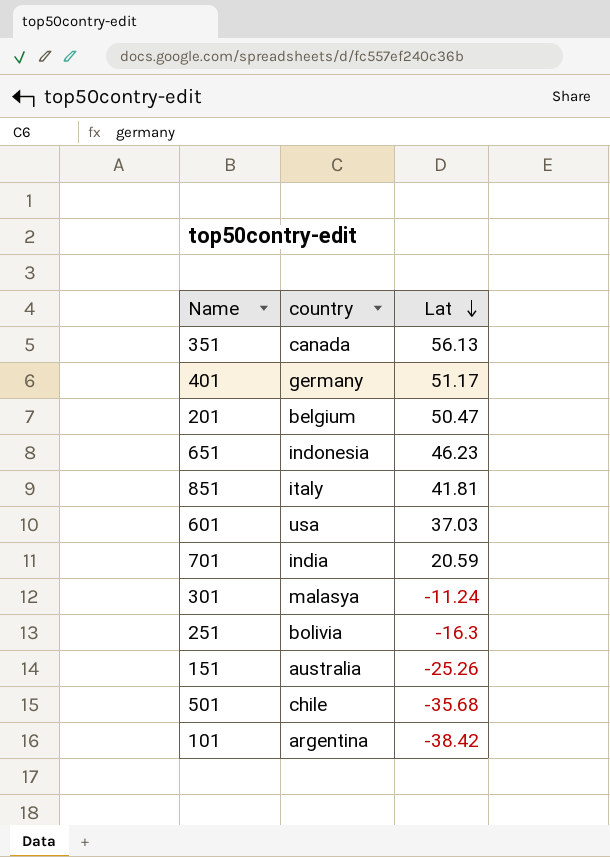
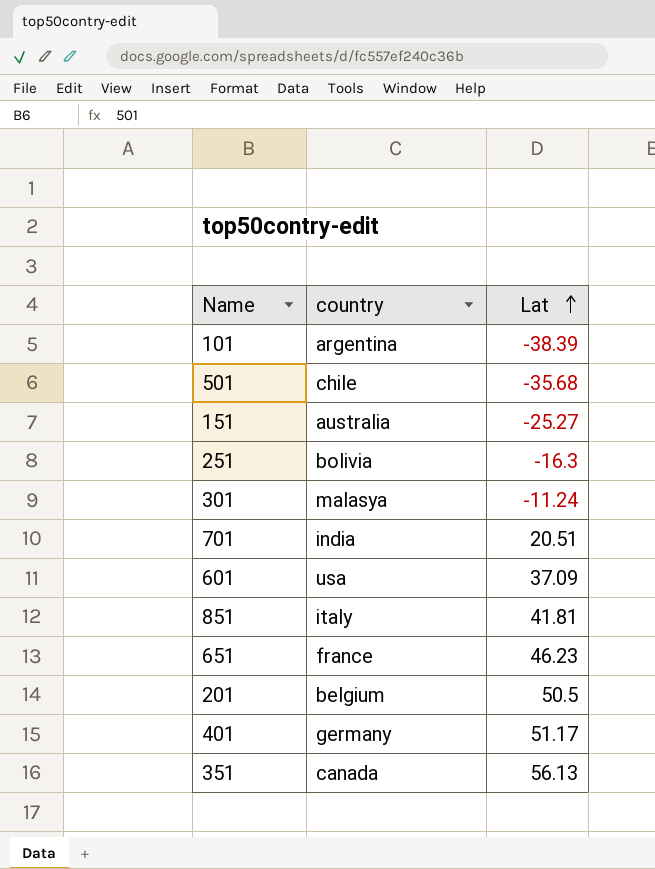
row order: Lat descending -> Lat ascending
101 | Lat: -38.42 -> -38.39
151 | Lat: -25.26 -> -25.27
701 | Lat: 20.59 -> 20.51
601 | Lat: 37.03 -> 37.09
651 | country: indonesia -> france
201 | Lat: 50.47 -> 50.5

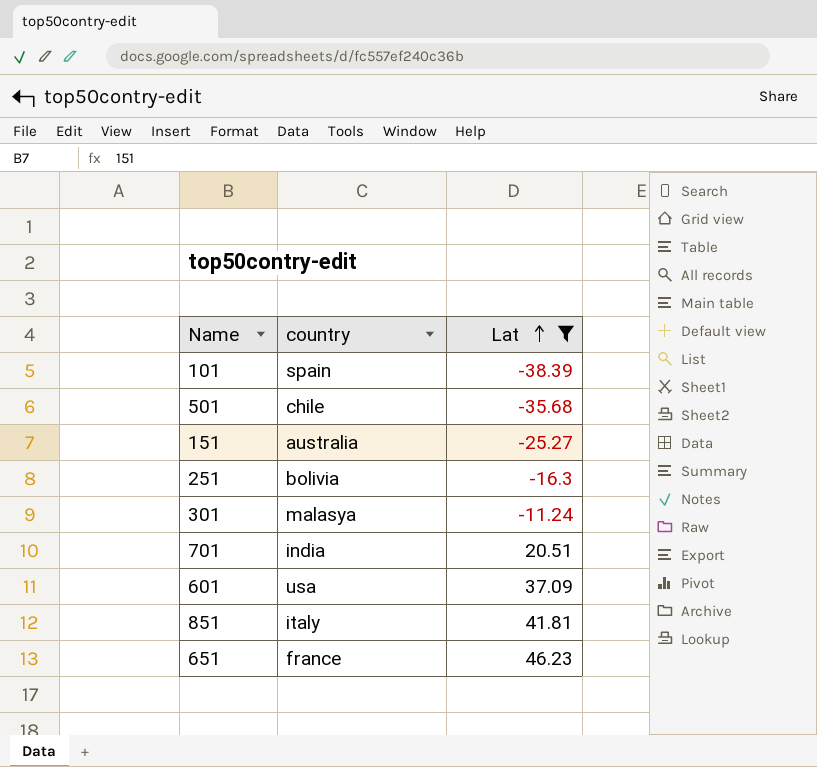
filter: none -> Lat <= 46.23
101 | country: argentina -> spain

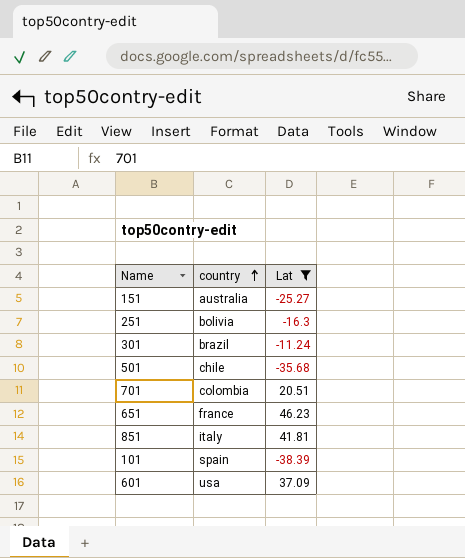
row order: Lat ascending -> country ascending
301 | country: malasya -> brazil
701 | country: india -> colombia

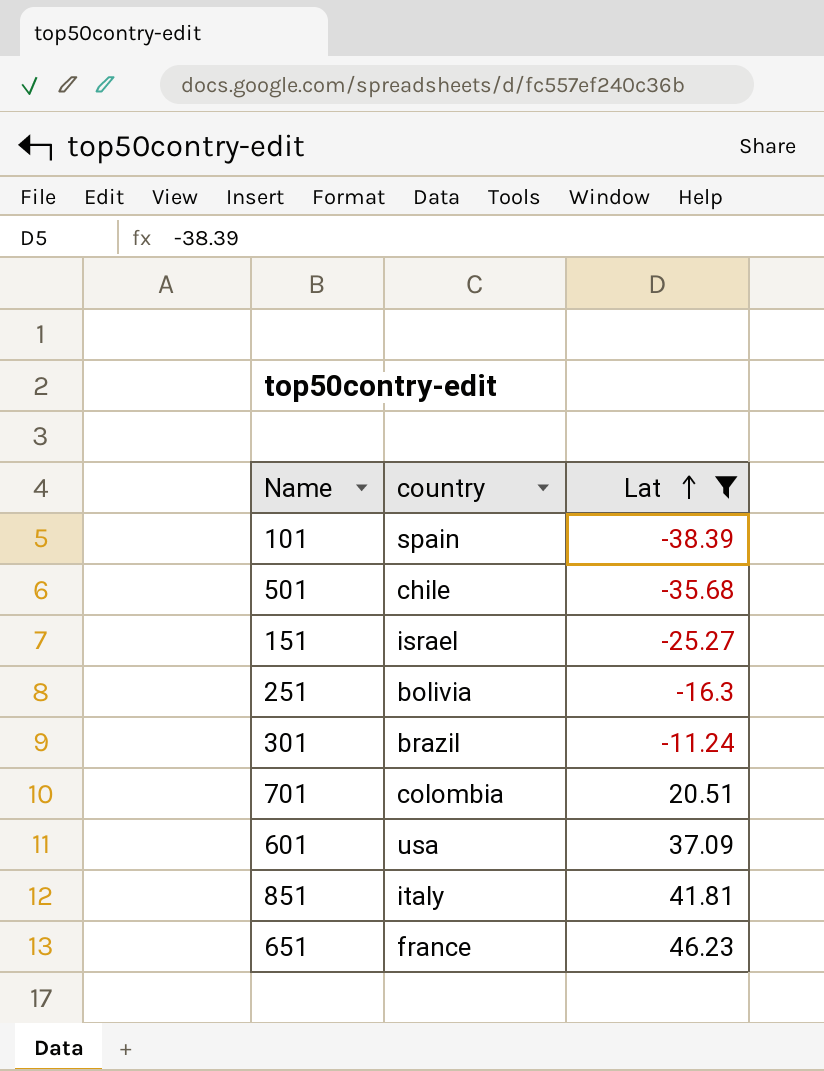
row order: country ascending -> Lat ascending
151 | country: australia -> israel

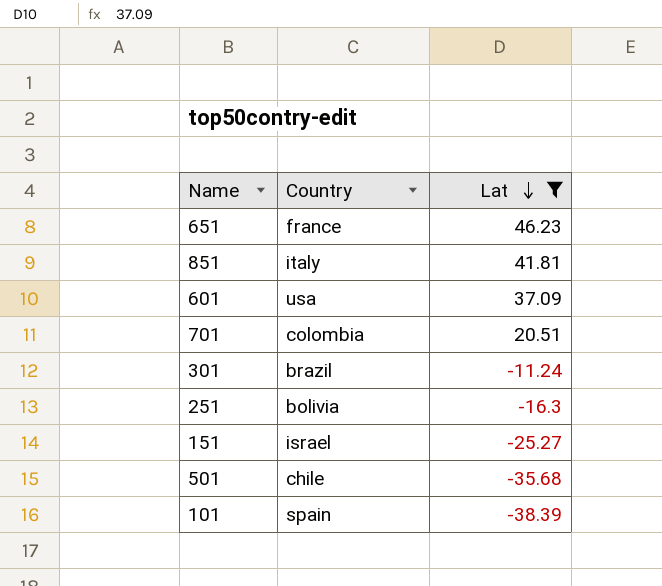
row order: Lat ascending -> Lat descending
column name: country -> Country

